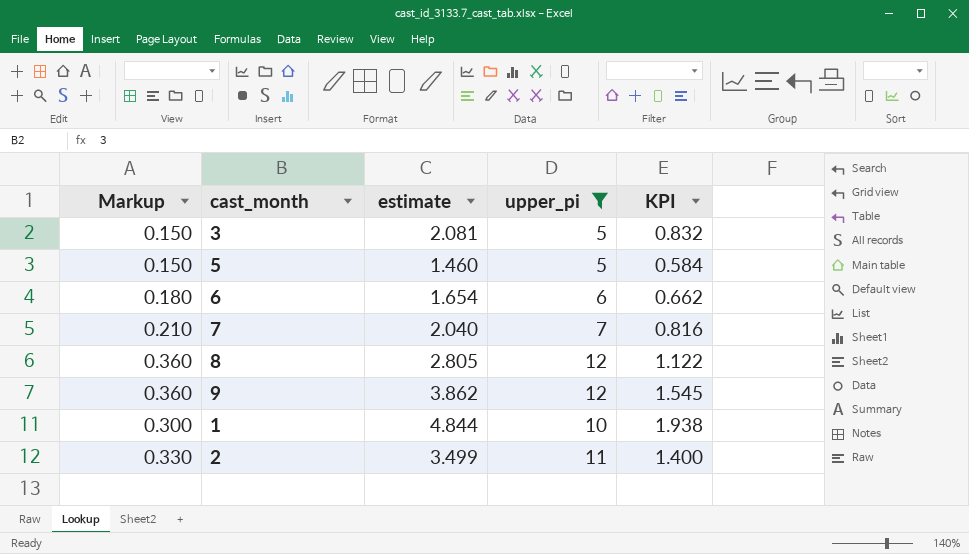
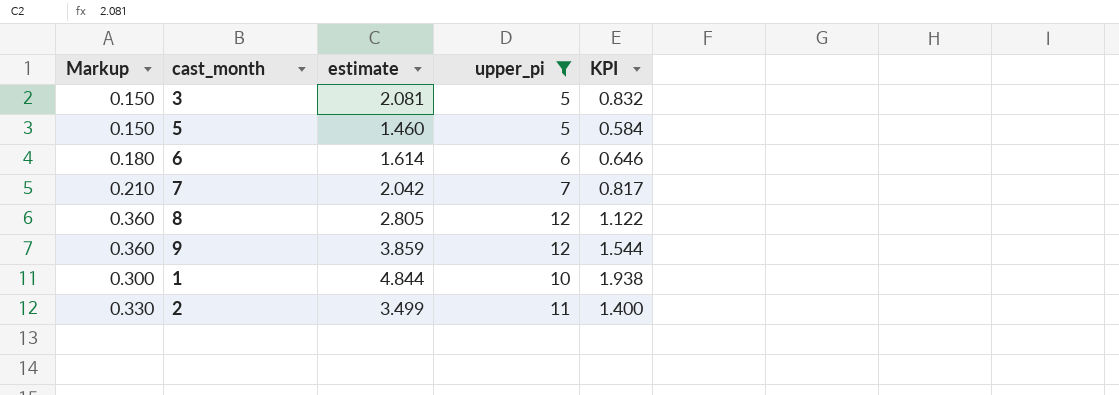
6 | estimate: 1.654 -> 1.614
6 | KPI: 0.662 -> 0.646
7 | estimate: 2.040 -> 2.042
7 | KPI: 0.816 -> 0.817
9 | estimate: 3.862 -> 3.859
9 | KPI: 1.545 -> 1.544

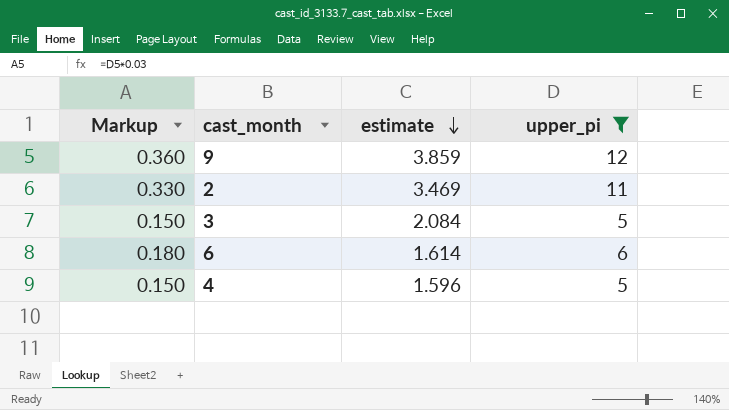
row order: none -> estimate descending
column KPI | formula: [estimate] * 0.4 -> none
row 5: 0.150 | 1.460 | 5 | 0.584 -> none
row 7: 0.210 | 2.042 | 7 | 0.817 -> none
row 8: 0.360 | 2.805 | 12 | 1.122 -> none
row 1: 0.300 | 4.844 | 10 | 1.938 -> none
2 | estimate: 3.499 -> 3.469
3 | estimate: 2.081 -> 2.084
row 4: none -> 0.150 | 1.596 | 5

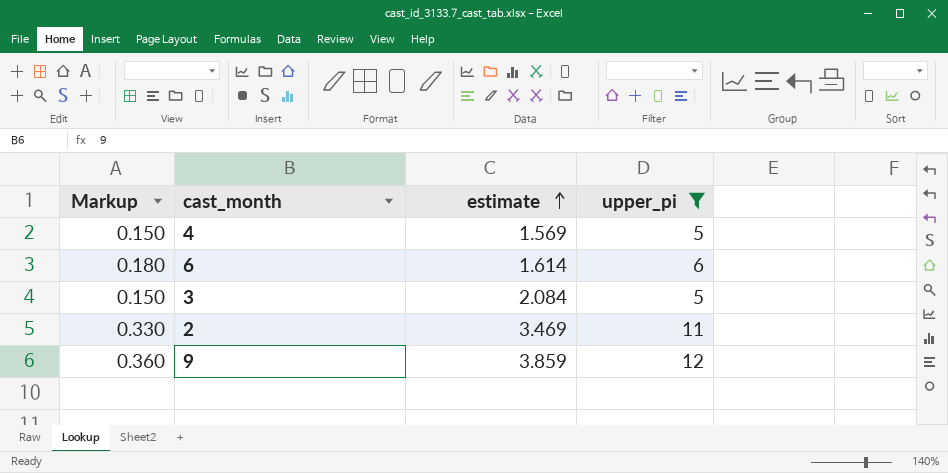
row order: estimate descending -> estimate ascending
4 | estimate: 1.596 -> 1.569

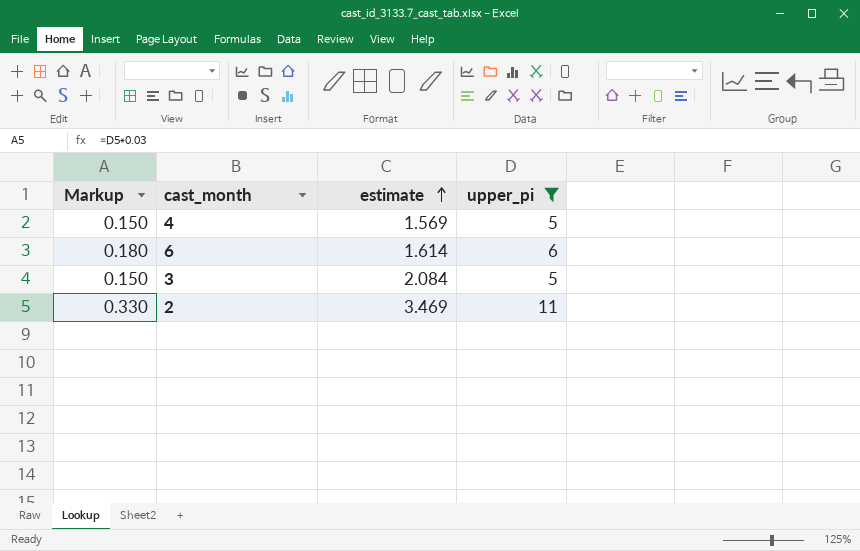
row 9: 0.360 | 3.859 | 12 -> none

